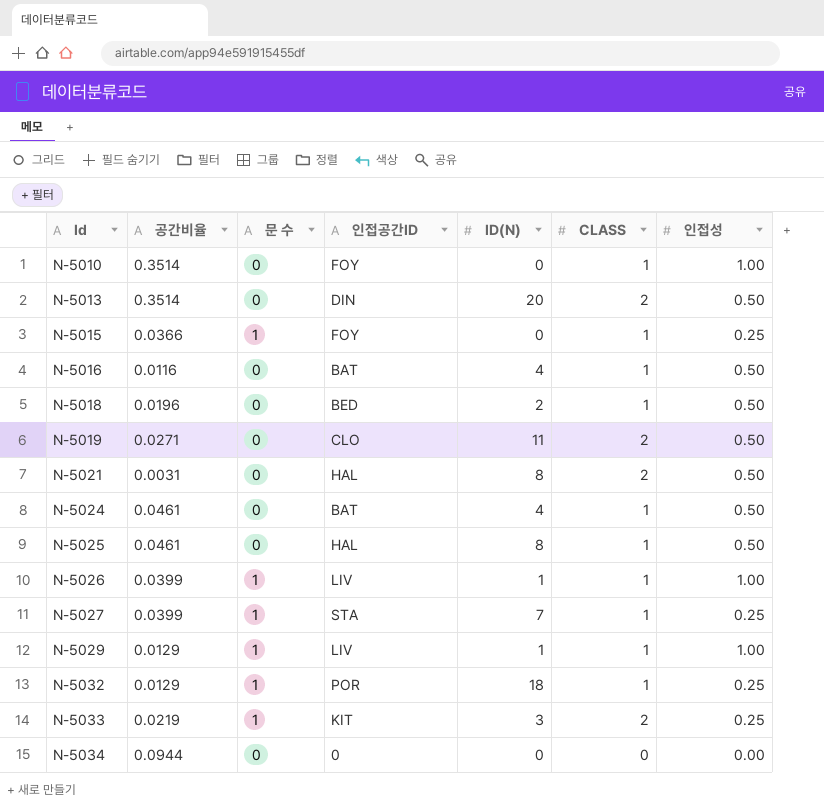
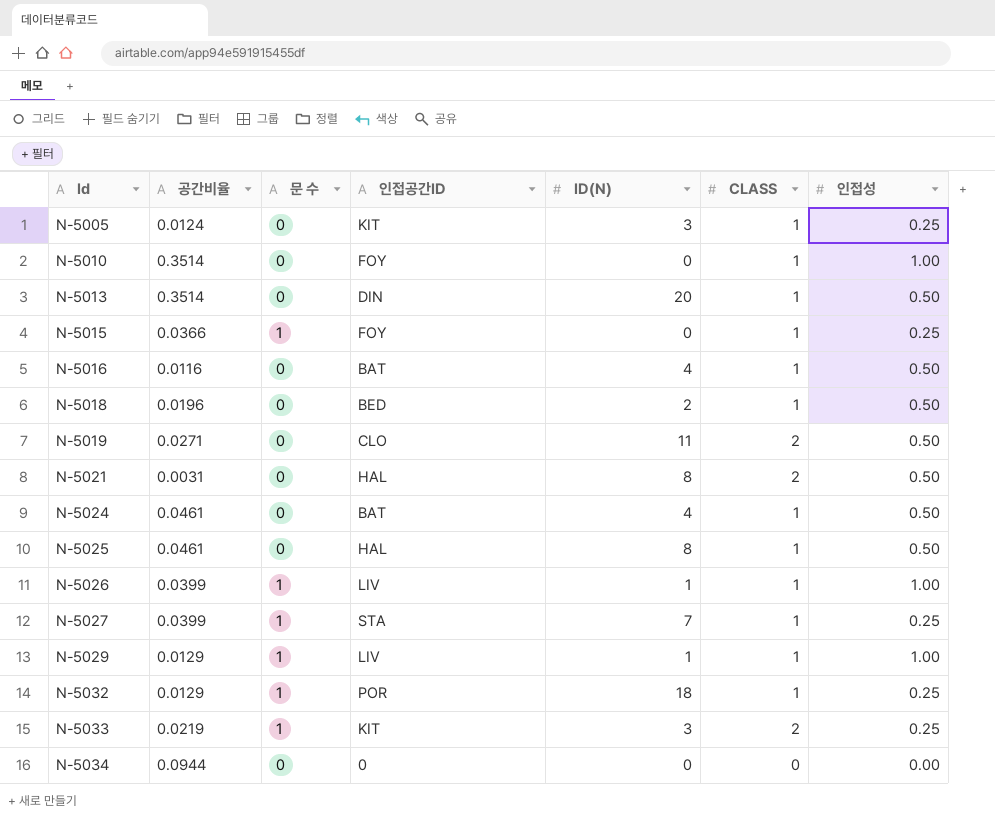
row N-5005: none -> 0.0124 | 0 | KIT | 3 | 1 | 0.25
N-5013 | CLASS: 2 -> 1

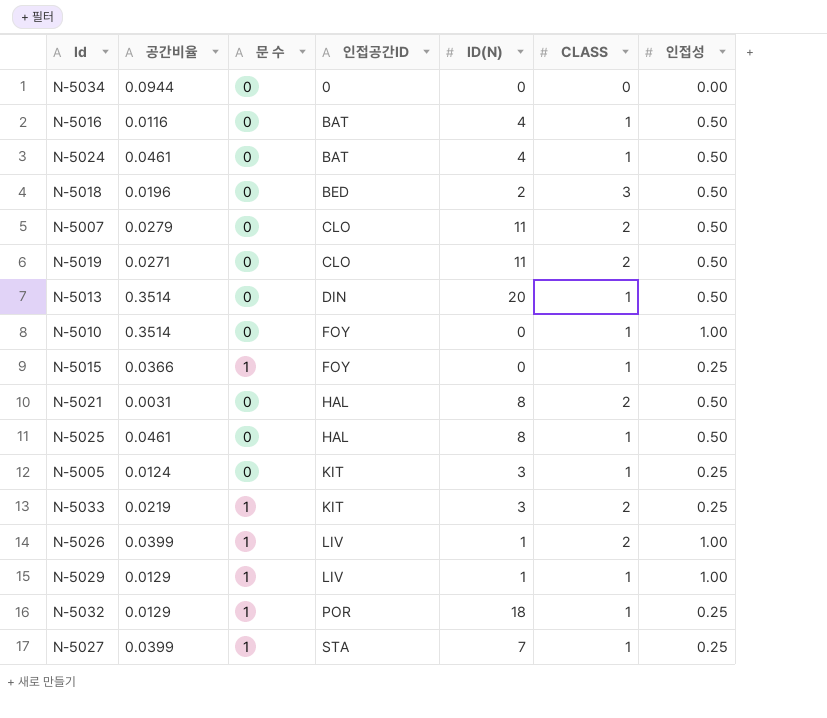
row order: Id ascending -> 인접공간ID ascending
N-5018 | CLASS: 1 -> 3
row N-5007: none -> 0.0279 | 0 | CLO | 11 | 2 | 0.50
N-5026 | CLASS: 1 -> 2

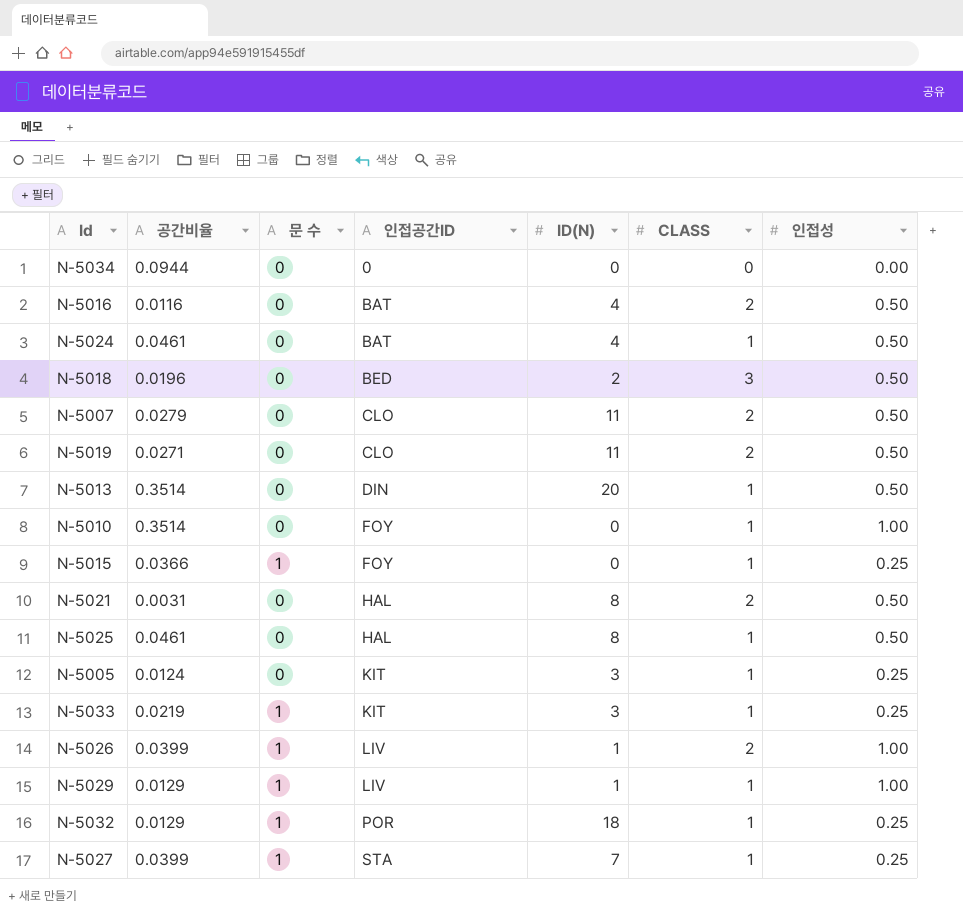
N-5016 | CLASS: 1 -> 2
N-5033 | CLASS: 2 -> 1

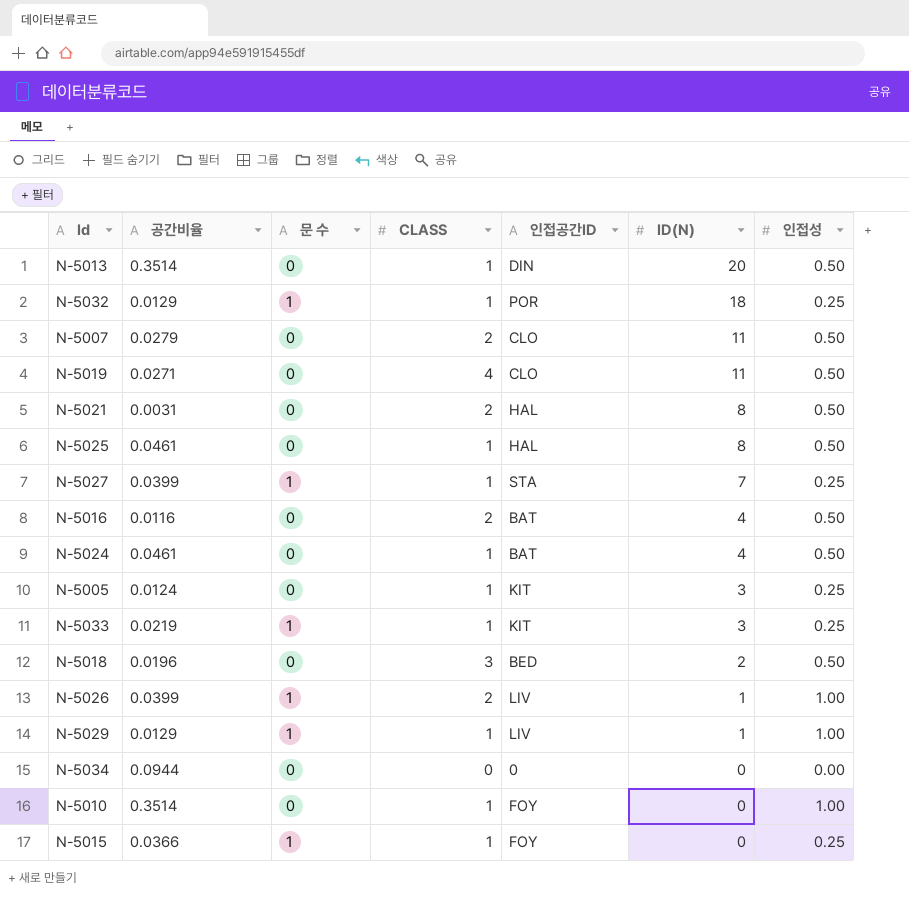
row order: 인접공간ID ascending -> ID(N) descending
column CLASS | position: 6 -> 4
N-5019 | CLASS: 2 -> 4

